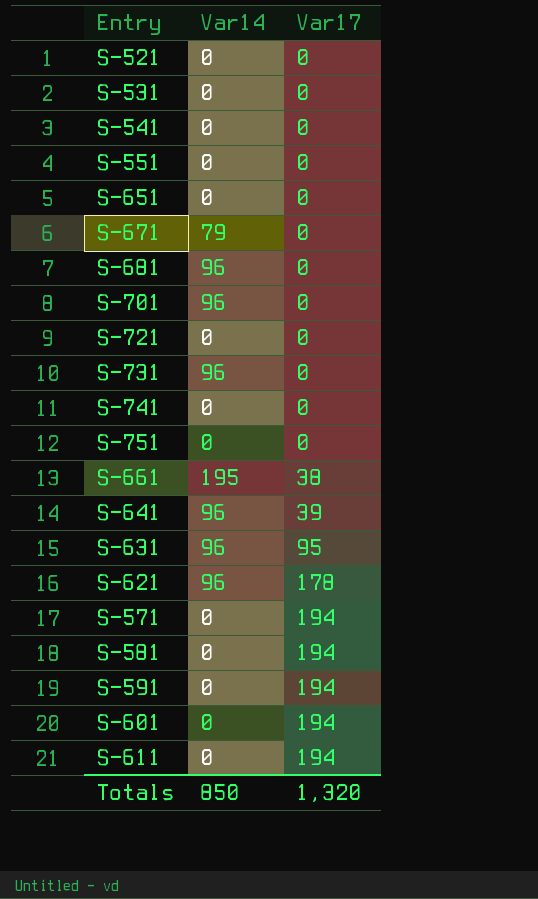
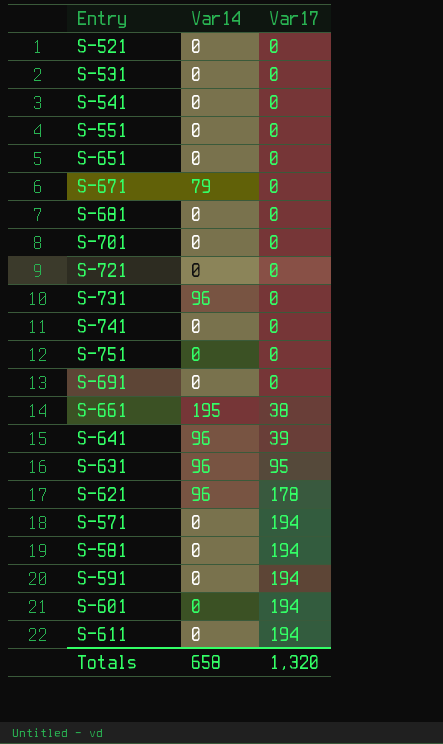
S-681 | Var14: 96 -> 0
S-701 | Var14: 96 -> 0
row S-691: none -> 0 | 0
Totals | Var14: 850 -> 658

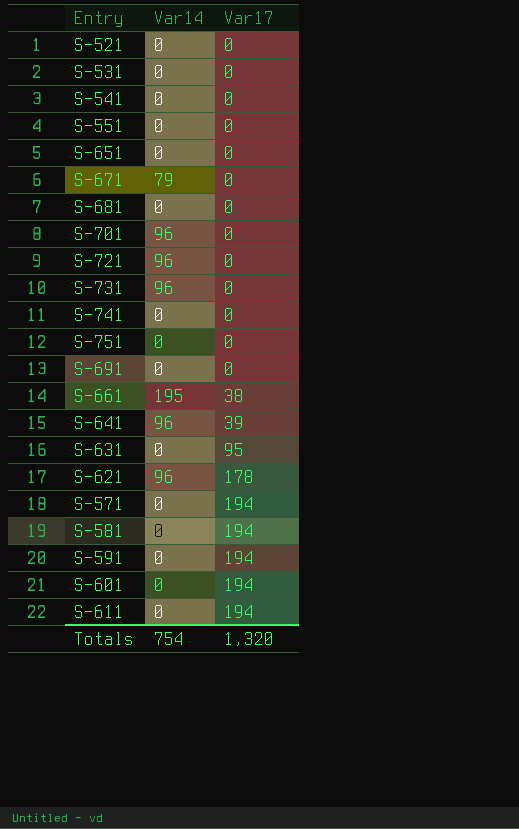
S-701 | Var14: 0 -> 96
S-721 | Var14: 0 -> 96
S-631 | Var14: 96 -> 0
Totals | Var14: 658 -> 754

